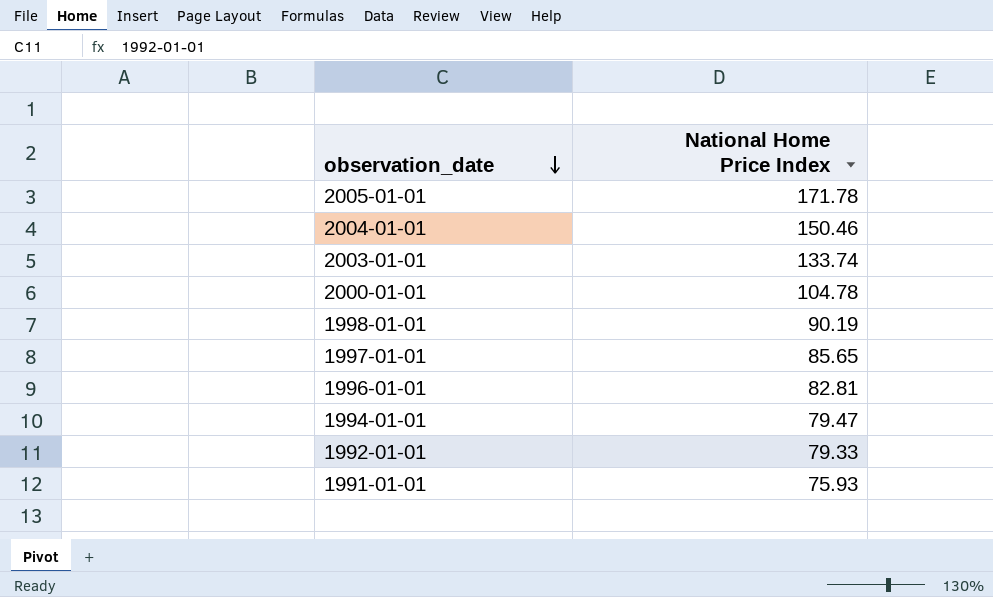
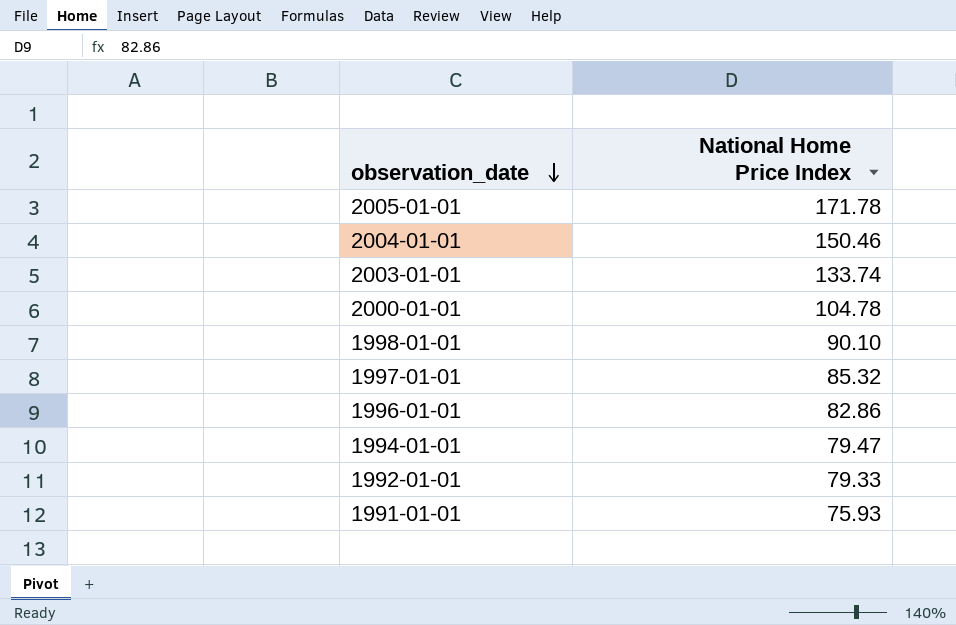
1998-01-01 | National Home Price Index: 90.19 -> 90.10
1997-01-01 | National Home Price Index: 85.65 -> 85.32
1996-01-01 | National Home Price Index: 82.81 -> 82.86

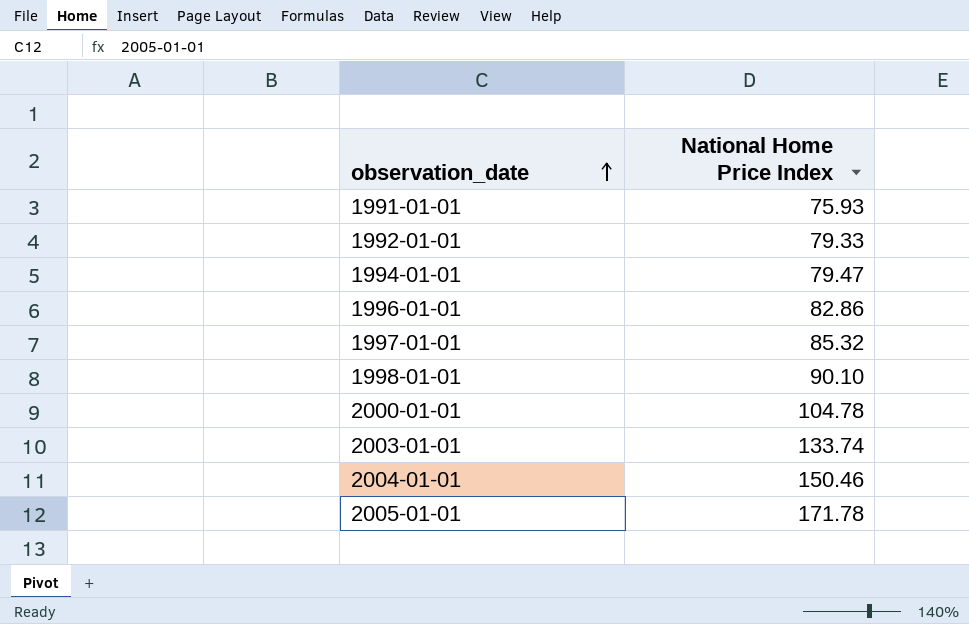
row order: observation_date descending -> observation_date ascending

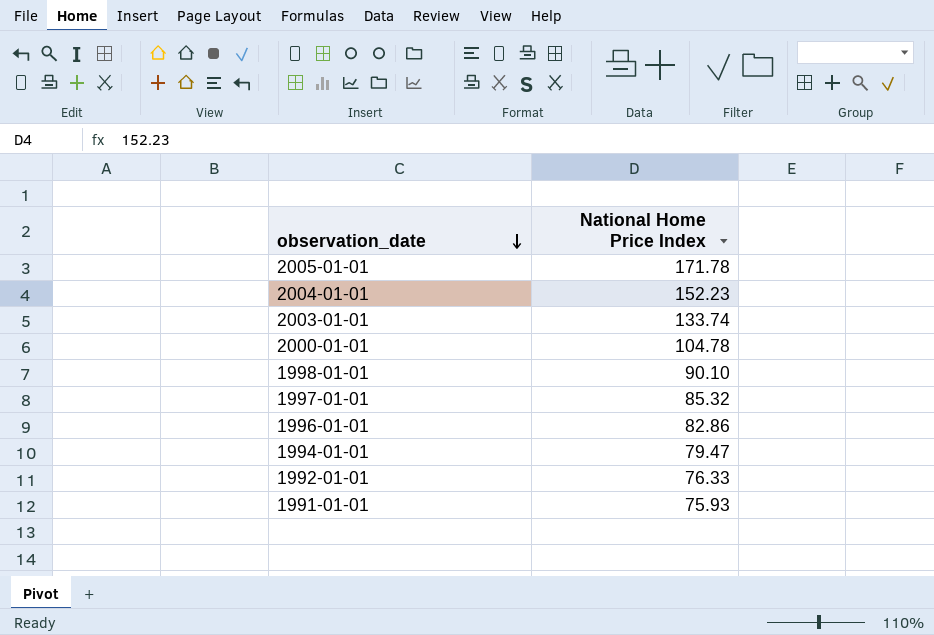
row order: observation_date ascending -> observation_date descending
2004-01-01 | National Home Price Index: 150.46 -> 152.23
1992-01-01 | National Home Price Index: 79.33 -> 76.33

